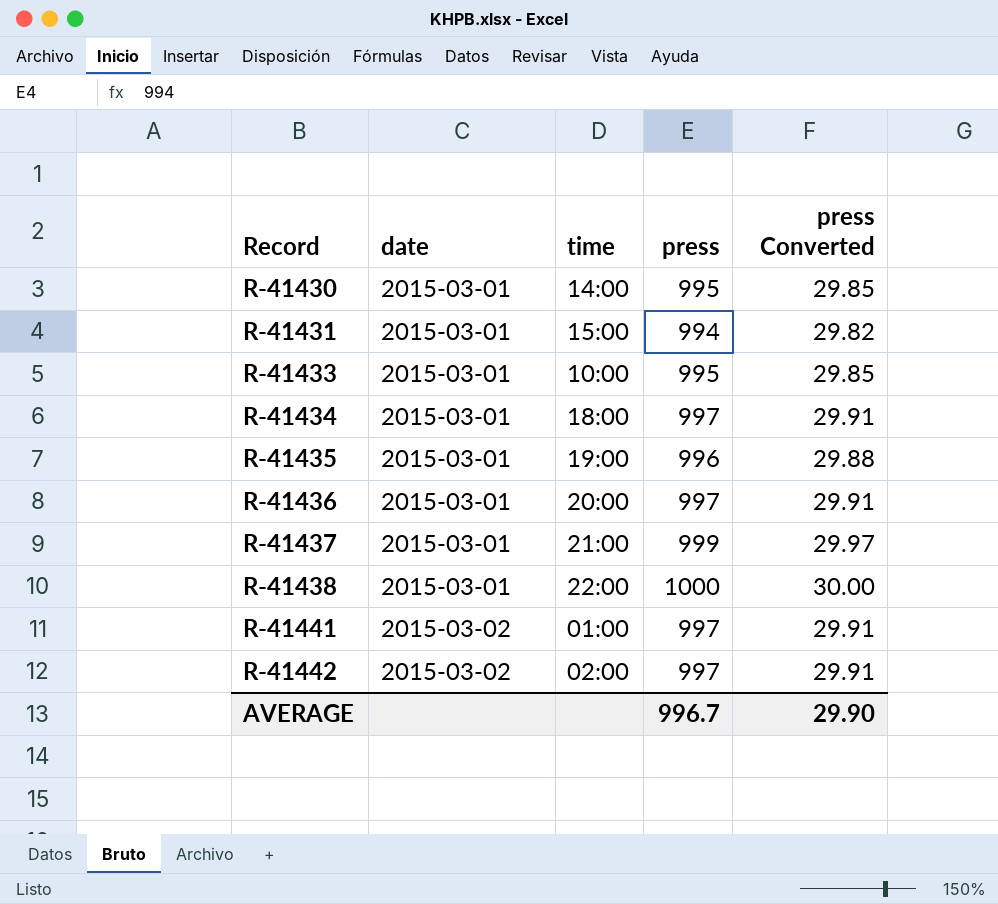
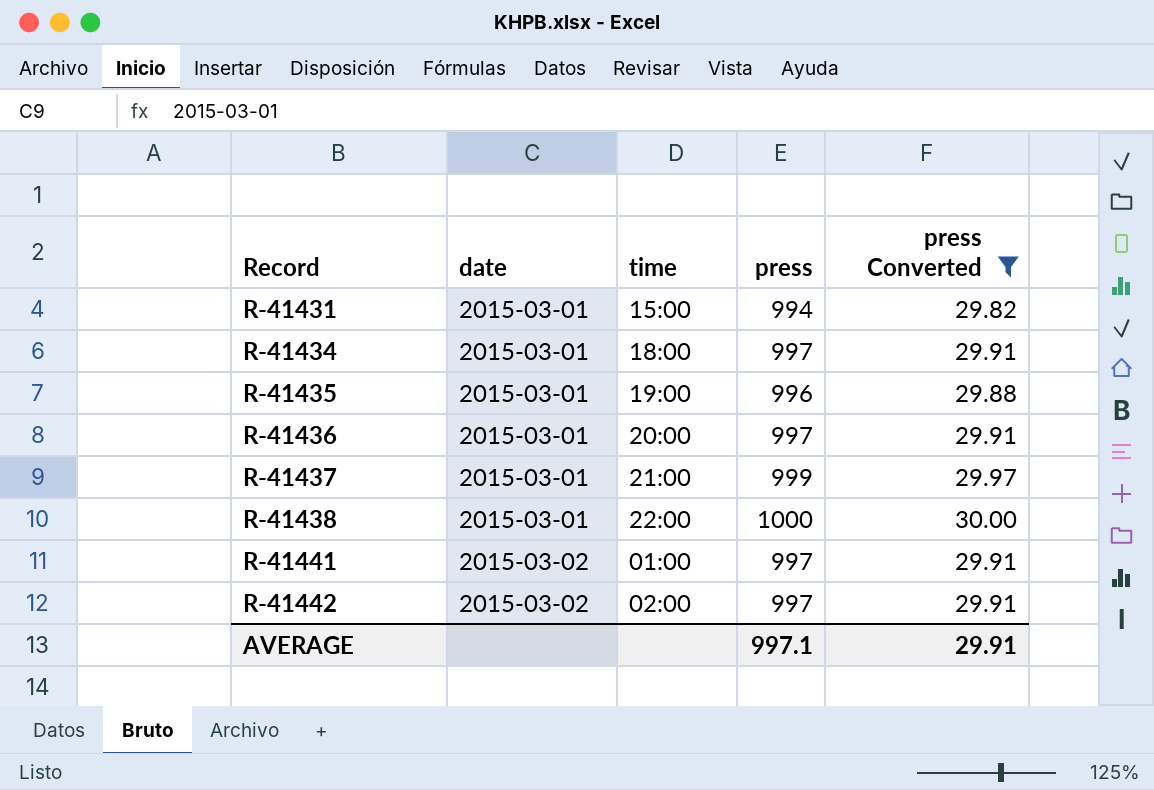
filter: none -> press Converted != 29.85
AVERAGE | press: 996.7 -> 997.1
AVERAGE | press Converted: 29.90 -> 29.91

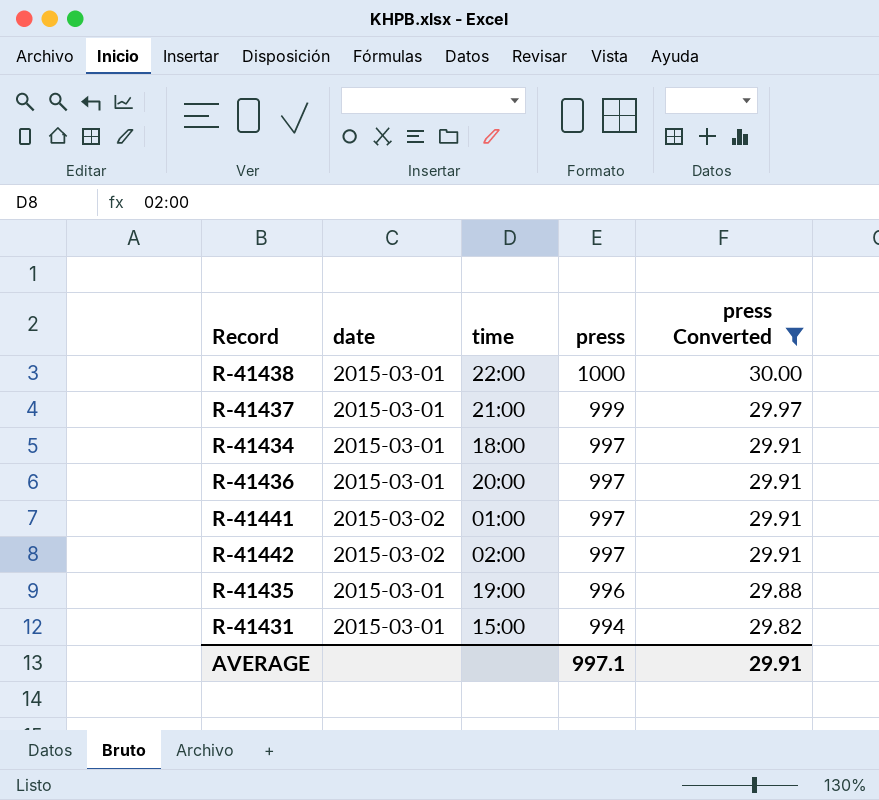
row order: Record ascending -> press descending

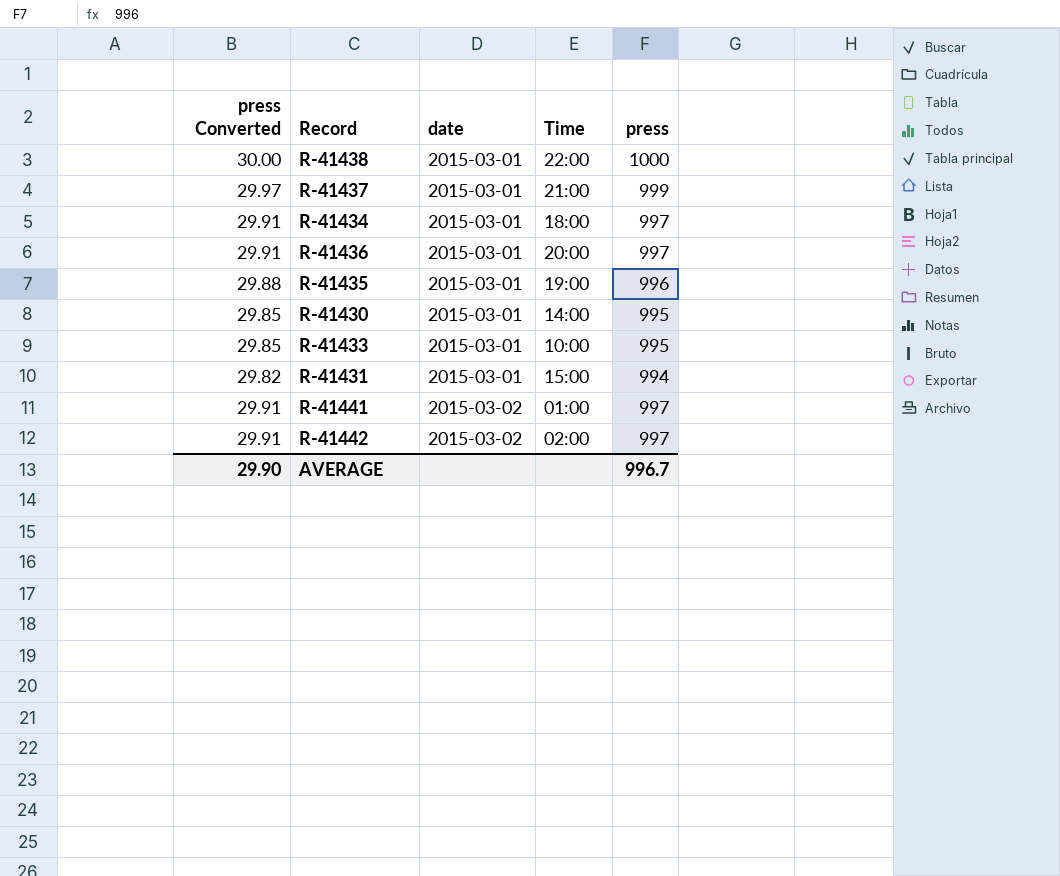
filter: press Converted != 29.85 -> none
row order: press descending -> date ascending
column press Converted | position: 5 -> 1
column name: time -> Time
AVERAGE | press Converted: 29.91 -> 29.90
AVERAGE | press: 997.1 -> 996.7

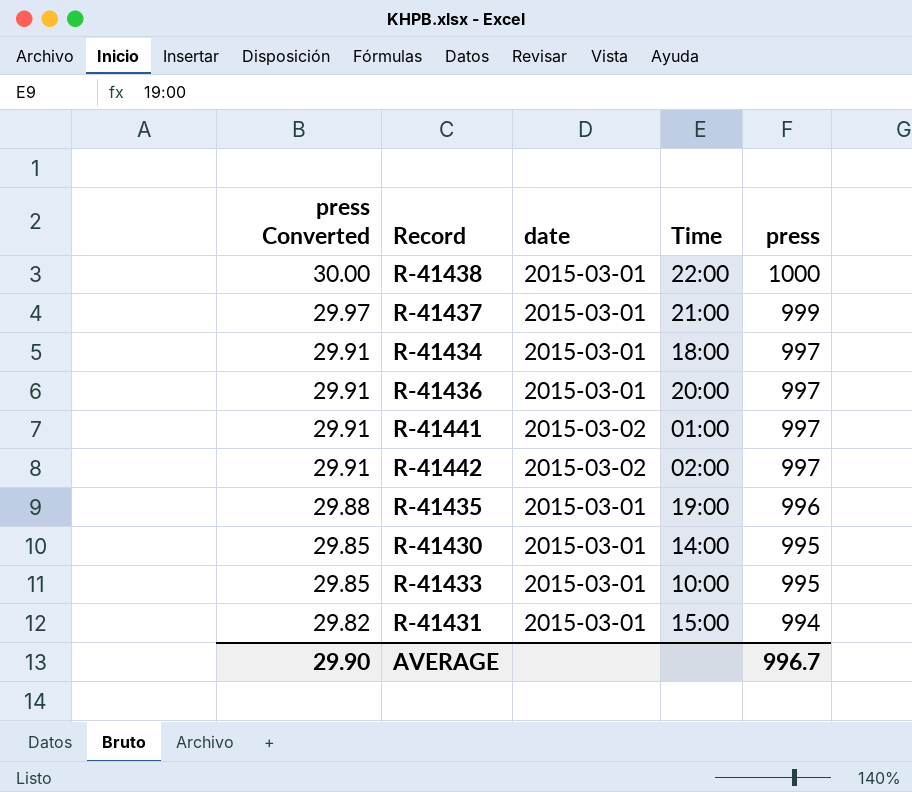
row order: date ascending -> press Converted descending

